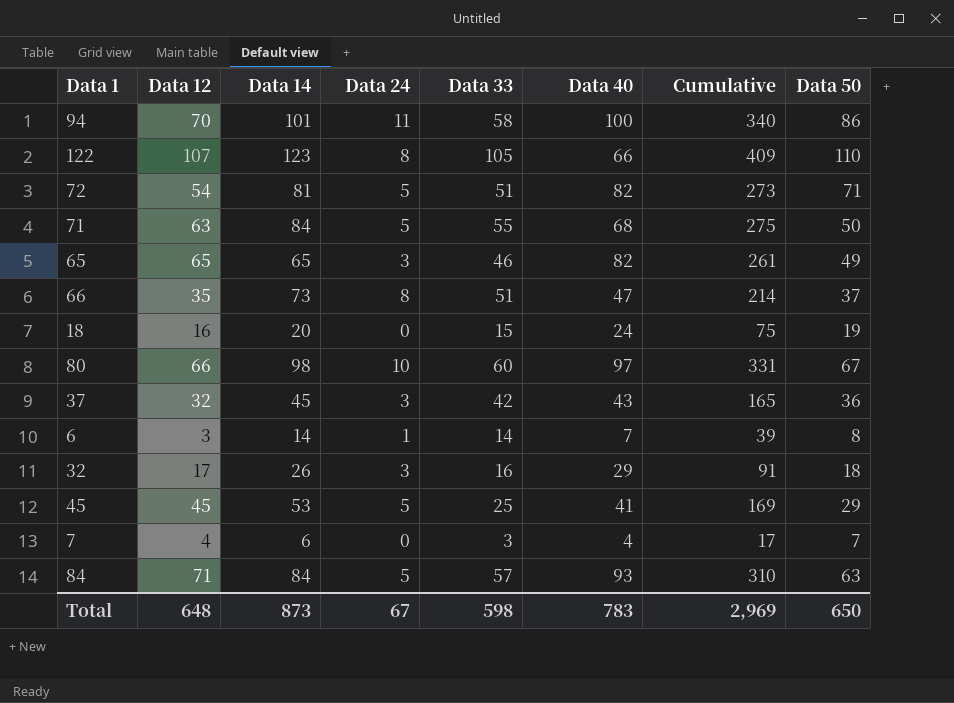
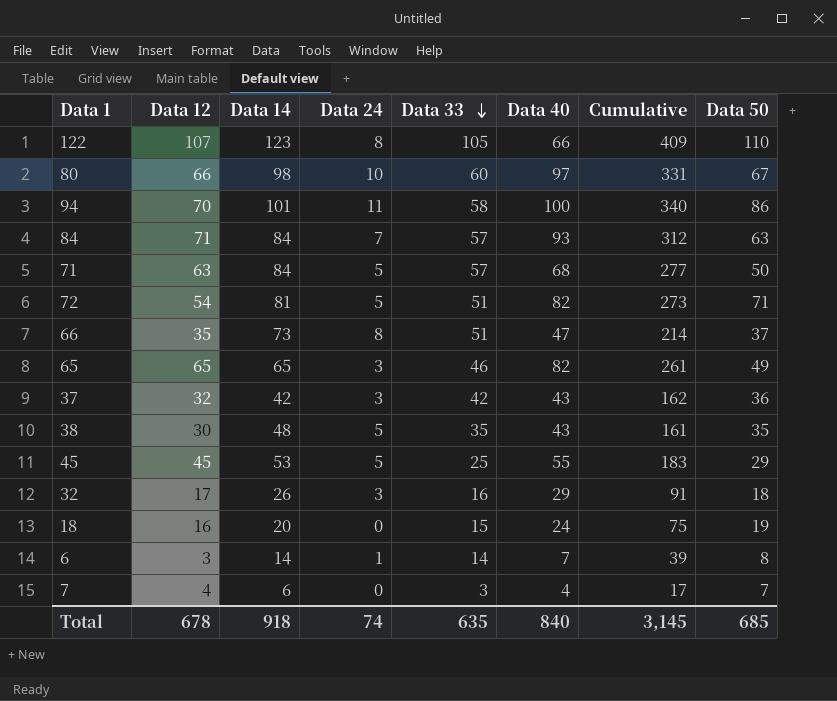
row order: none -> Data 33 descending
84 | Data 24: 5 -> 7
84 | Cumulative: 310 -> 312
71 | Data 33: 55 -> 57
71 | Cumulative: 275 -> 277
37 | Data 14: 45 -> 42
37 | Cumulative: 165 -> 162
row 38: none -> 30 | 48 | 5 | 35 | 43 | 161 | 35
45 | Data 40: 41 -> 55
45 | Cumulative: 169 -> 183
Total | Data 12: 648 -> 678
Total | Data 14: 873 -> 918
Total | Data 24: 67 -> 74
Total | Data 33: 598 -> 635
Total | Data 40: 783 -> 840
Total | Cumulative: 2,969 -> 3,145
Total | Data 50: 650 -> 685

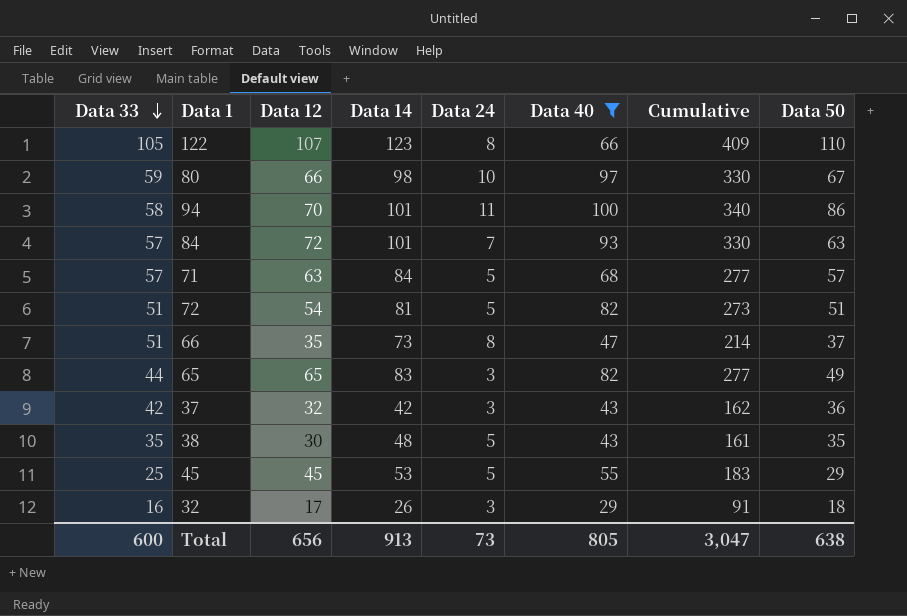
filter: none -> Data 40 >= 29
column Data 33 | position: 5 -> 1
80 | Data 33: 60 -> 59
80 | Cumulative: 331 -> 330
84 | Data 12: 71 -> 72
84 | Data 14: 84 -> 101
84 | Cumulative: 312 -> 330
71 | Data 50: 50 -> 57
72 | Data 50: 71 -> 51
65 | Data 33: 46 -> 44
65 | Data 14: 65 -> 83
65 | Cumulative: 261 -> 277
Total | Data 33: 635 -> 600
Total | Data 12: 678 -> 656
Total | Data 14: 918 -> 913
Total | Data 24: 74 -> 73
Total | Data 40: 840 -> 805
Total | Cumulative: 3,145 -> 3,047
Total | Data 50: 685 -> 638

